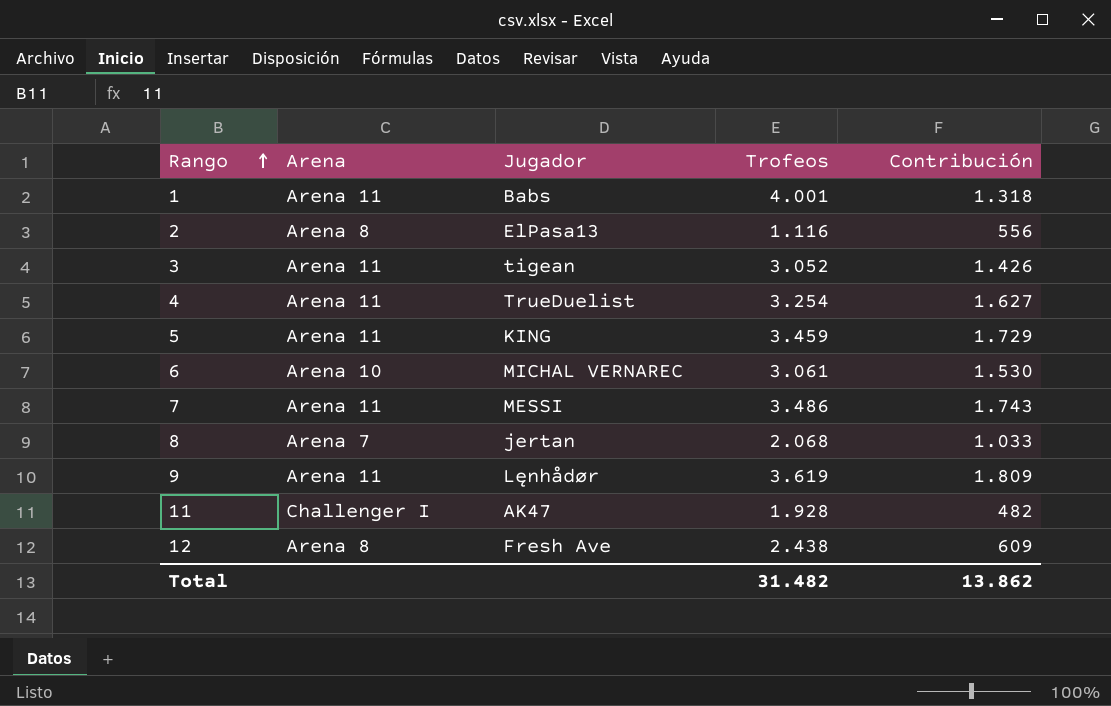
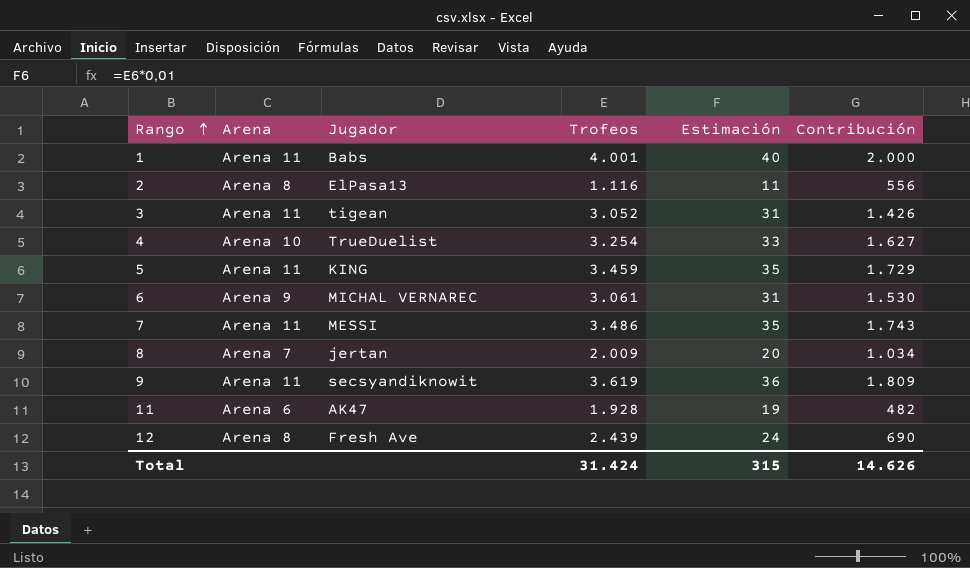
column Estimación | formula: none -> [Trofeos] * 0,01
1 | Contribución: 1.318 -> 2.000
4 | Arena: Arena 11 -> Arena 10
6 | Arena: Arena 10 -> Arena 9
8 | Trofeos: 2.068 -> 2.009
8 | Contribución: 1.033 -> 1.034
9 | Jugador: Lęnhådør -> secsyandiknowit
11 | Arena: Challenger I -> Arena 6
12 | Trofeos: 2.438 -> 2.439
12 | Contribución: 609 -> 690
Total | Trofeos: 31.482 -> 31.424
Total | Contribución: 13.862 -> 14.626

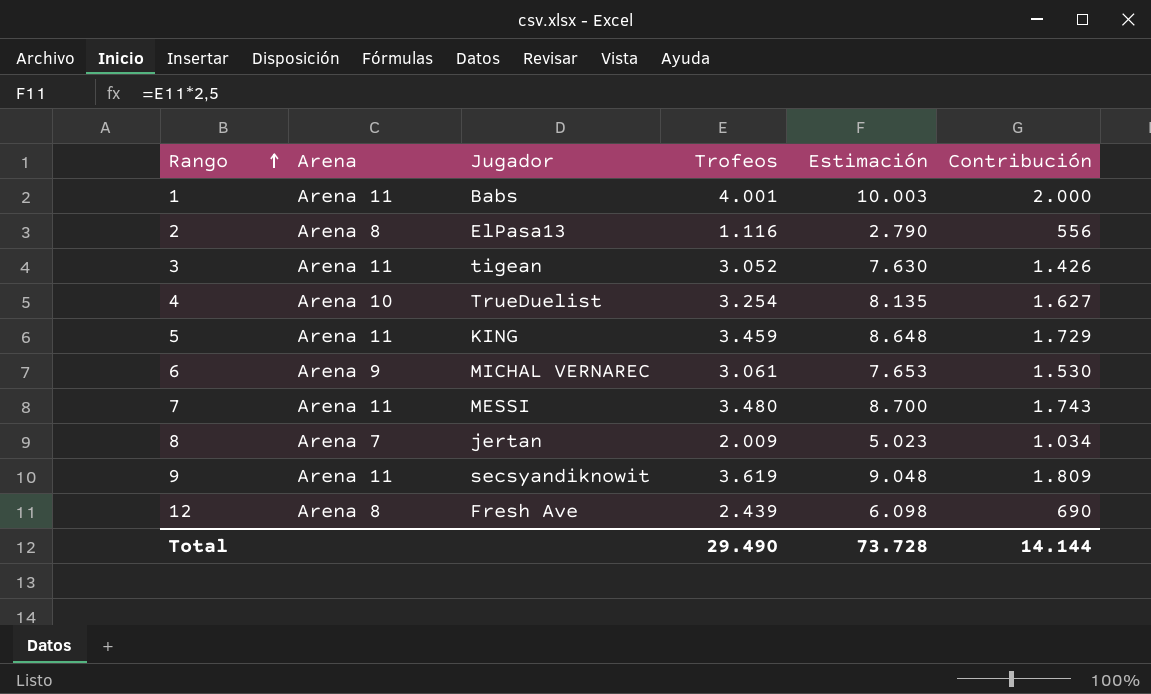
column Estimación | formula: [Trofeos] * 0,01 -> [Trofeos] * 2,5
row 11: Arena 6 | AK47 | 1.928 | 19 | 482 -> none
7 | Trofeos: 3.486 -> 3.480
Total | Trofeos: 31.424 -> 29.490
Total | Estimación: 315 -> 73.728
Total | Contribución: 14.626 -> 14.144

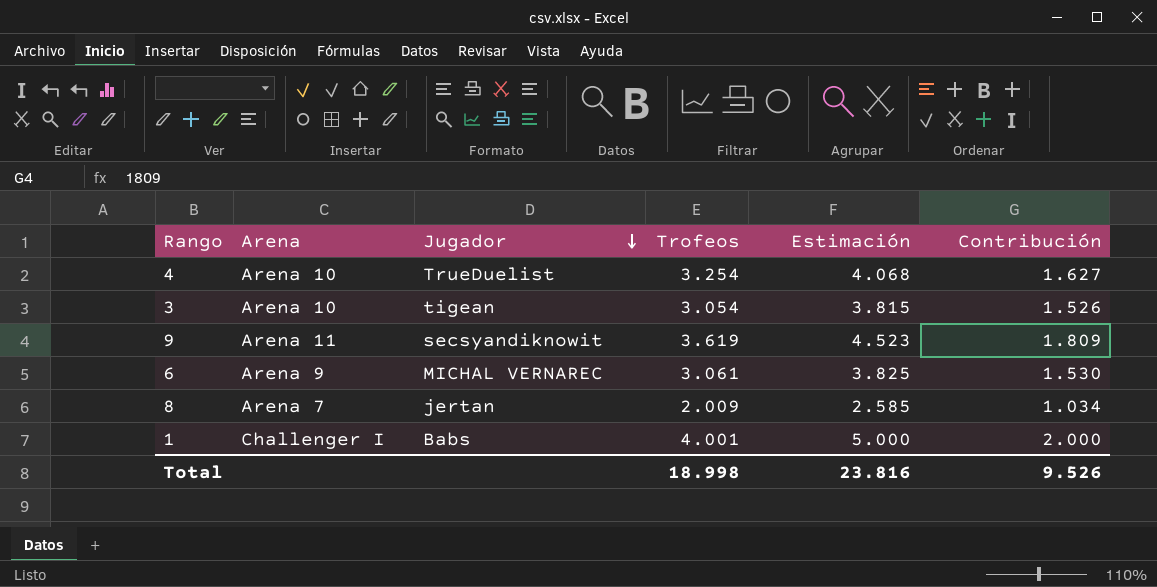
row order: Rango ascending -> Jugador descending
column Estimación | formula: [Trofeos] * 2,5 -> [Contribución] * 2,5
row 2: Arena 8 | ElPasa13 | 1.116 | 2.790 | 556 -> none
row 5: Arena 11 | KING | 3.459 | 8.648 | 1.729 -> none
row 7: Arena 11 | MESSI | 3.480 | 8.700 | 1.743 -> none
row 12: Arena 8 | Fresh Ave | 2.439 | 6.098 | 690 -> none
3 | Arena: Arena 11 -> Arena 10
3 | Trofeos: 3.052 -> 3.054
3 | Contribución: 1.426 -> 1.526
1 | Arena: Arena 11 -> Challenger I
Total | Trofeos: 29.490 -> 18.998
Total | Estimación: 73.728 -> 23.816
Total | Contribución: 14.144 -> 9.526

